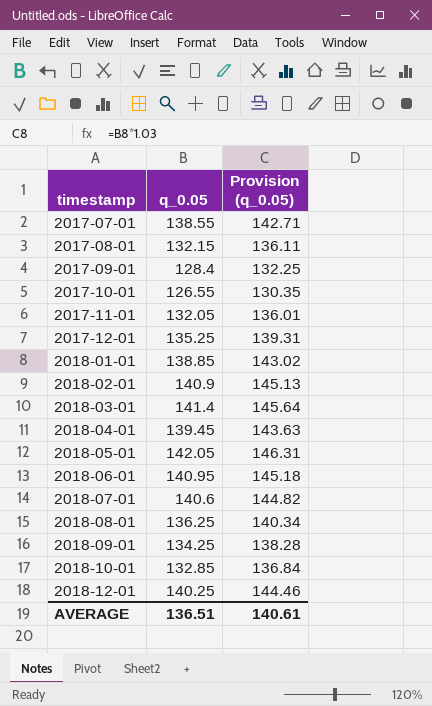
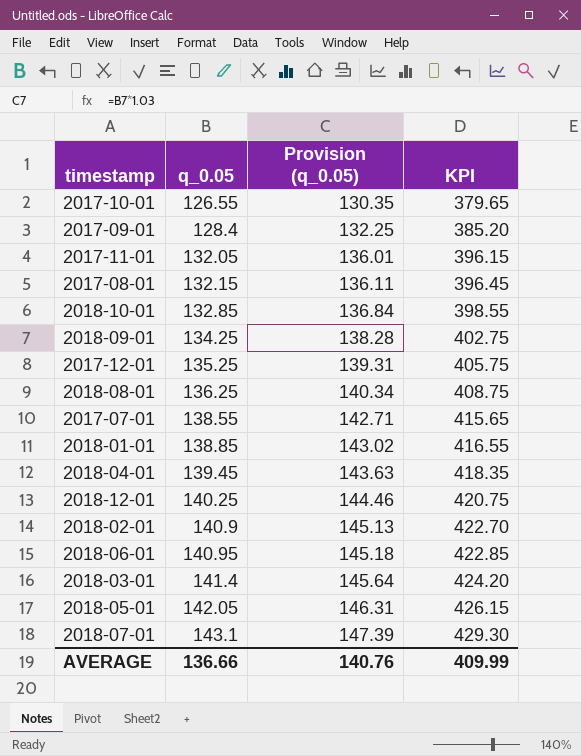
row order: timestamp ascending -> q_0.05 ascending
column KPI | formula: none -> [q_0.05] * 3
2018-07-01 | q_0.05: 140.6 -> 143.1
2018-07-01 | Provision (q_0.05): 144.82 -> 147.39
AVERAGE | q_0.05: 136.51 -> 136.66
AVERAGE | Provision (q_0.05): 140.61 -> 140.76

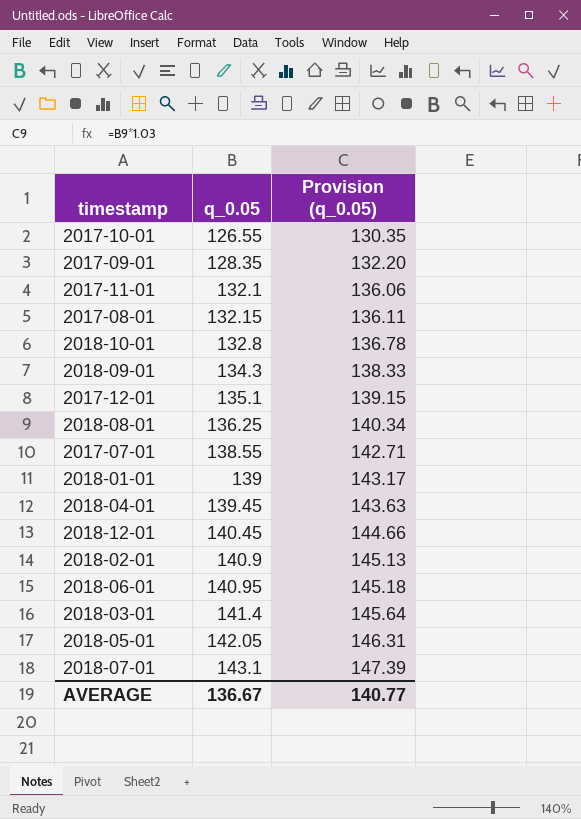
column KPI | formula: [q_0.05] * 3 -> none
2017-09-01 | q_0.05: 128.4 -> 128.35
2017-09-01 | Provision (q_0.05): 132.25 -> 132.20
2017-11-01 | q_0.05: 132.05 -> 132.1
2017-11-01 | Provision (q_0.05): 136.01 -> 136.06
2018-10-01 | q_0.05: 132.85 -> 132.8
2018-10-01 | Provision (q_0.05): 136.84 -> 136.78
2018-09-01 | q_0.05: 134.25 -> 134.3
2018-09-01 | Provision (q_0.05): 138.28 -> 138.33
2017-12-01 | q_0.05: 135.25 -> 135.1
2017-12-01 | Provision (q_0.05): 139.31 -> 139.15
2018-01-01 | q_0.05: 138.85 -> 139
2018-01-01 | Provision (q_0.05): 143.02 -> 143.17
2018-12-01 | q_0.05: 140.25 -> 140.45
2018-12-01 | Provision (q_0.05): 144.46 -> 144.66
AVERAGE | q_0.05: 136.66 -> 136.67
AVERAGE | Provision (q_0.05): 140.76 -> 140.77

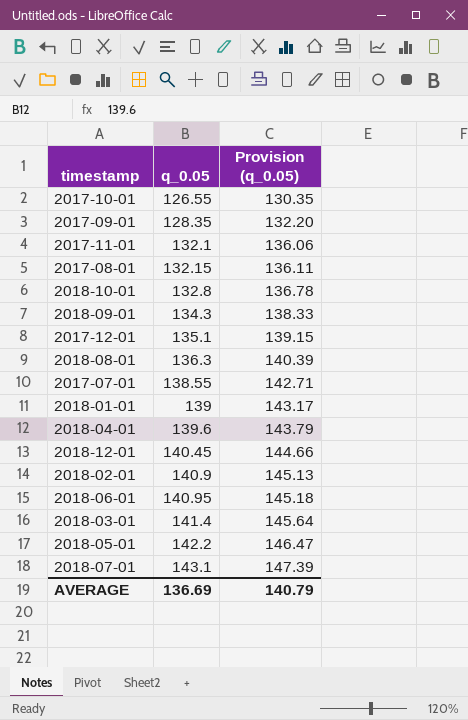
2018-08-01 | q_0.05: 136.25 -> 136.3
2018-08-01 | Provision (q_0.05): 140.34 -> 140.39
2018-04-01 | q_0.05: 139.45 -> 139.6
2018-04-01 | Provision (q_0.05): 143.63 -> 143.79
2018-05-01 | q_0.05: 142.05 -> 142.2
2018-05-01 | Provision (q_0.05): 146.31 -> 146.47
AVERAGE | q_0.05: 136.67 -> 136.69
AVERAGE | Provision (q_0.05): 140.77 -> 140.79

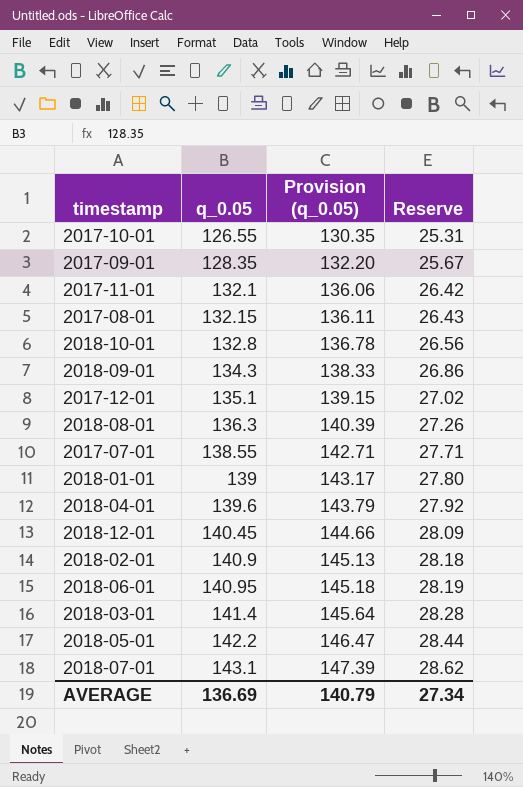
column Reserve | formula: none -> [q_0.05] * 0.2

